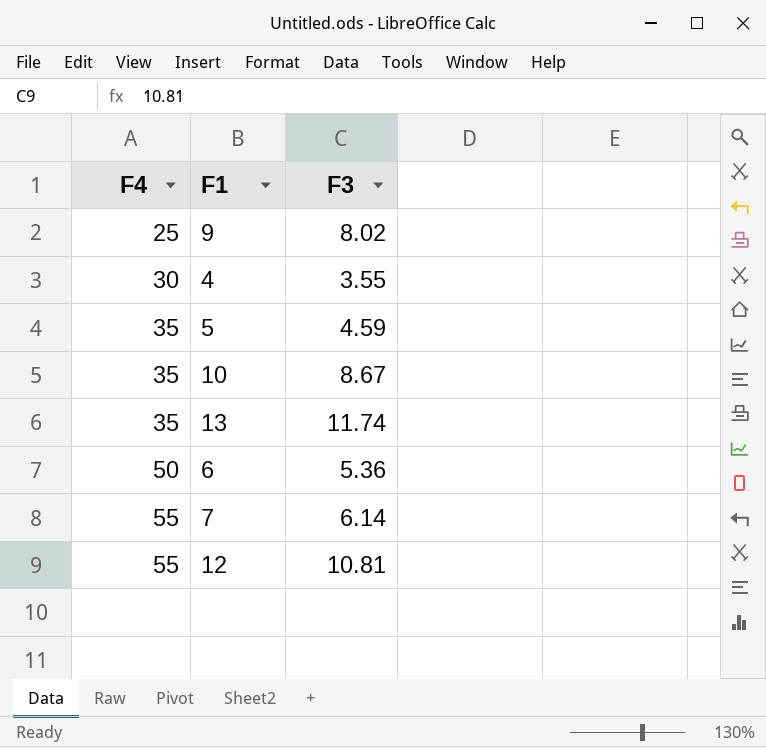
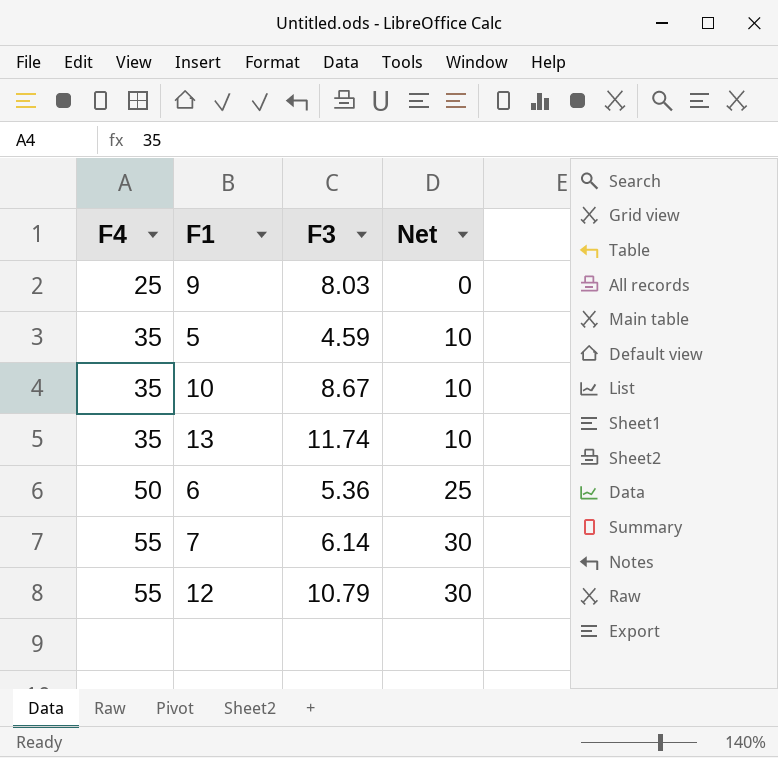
column Net | formula: none -> [F4] - 25
row 4: 30 | 3.55 -> none
9 | F3: 8.02 -> 8.03
12 | F3: 10.81 -> 10.79

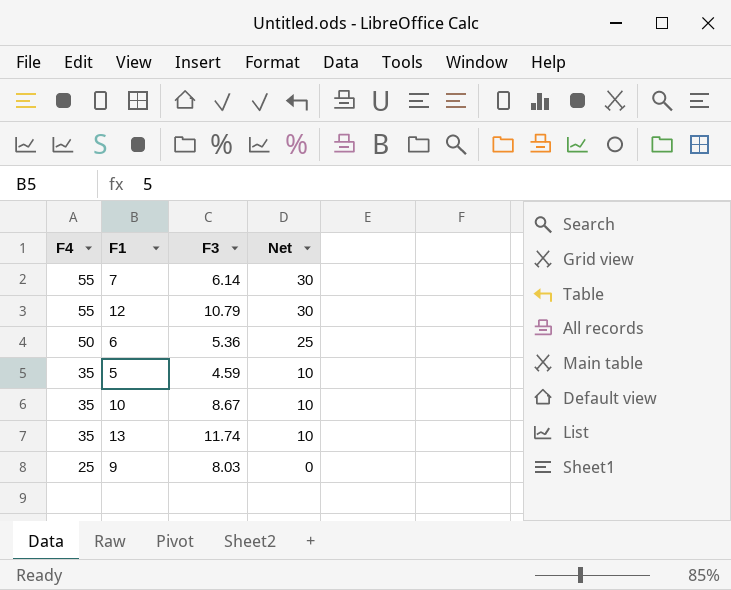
row order: F4 ascending -> F4 descending

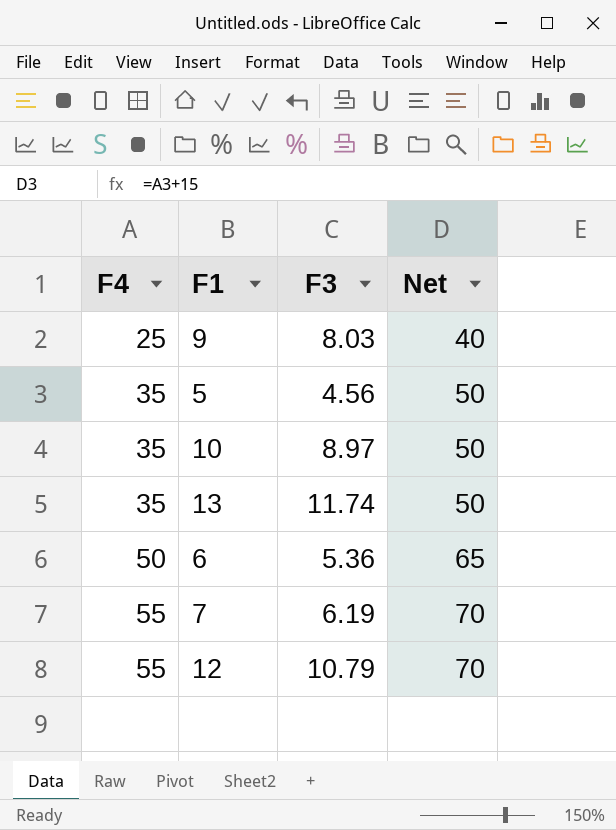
row order: F4 descending -> F4 ascending
column Net | formula: [F4] - 25 -> [F4] + 15
5 | F3: 4.59 -> 4.56
10 | F3: 8.67 -> 8.97
7 | F3: 6.14 -> 6.19

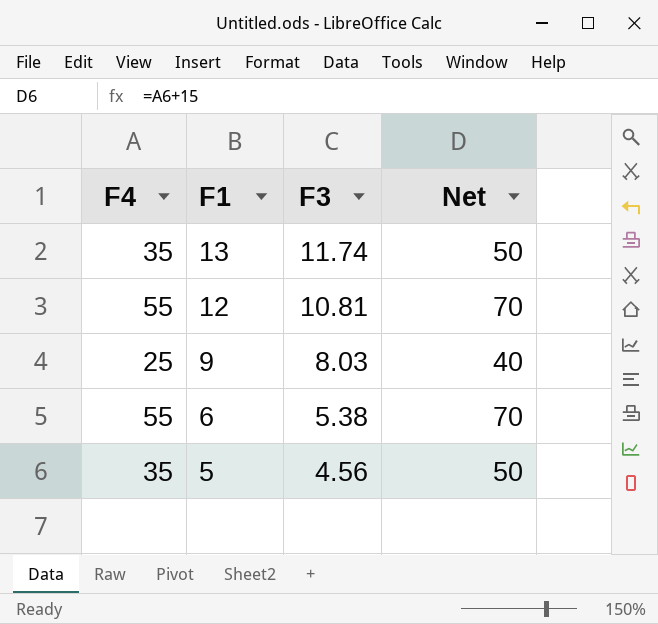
row order: F4 ascending -> F1 descending
row 10: 35 | 8.97 | 50 -> none
row 7: 55 | 6.19 | 70 -> none
12 | F3: 10.79 -> 10.81
6 | F4: 50 -> 55
6 | F3: 5.36 -> 5.38
6 | Net: 65 -> 70

